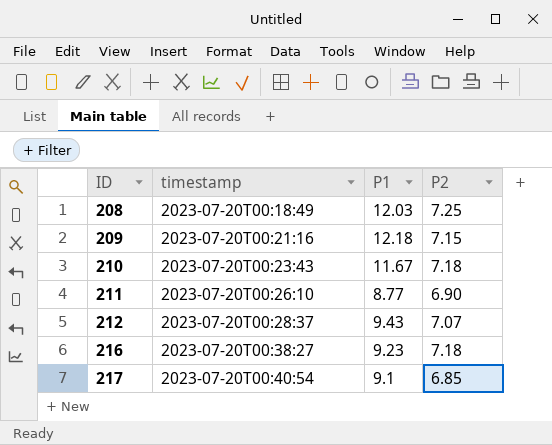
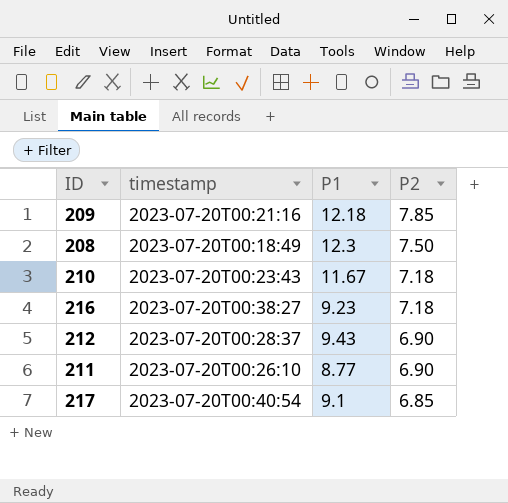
row order: ID ascending -> P2 descending
209 | P2: 7.15 -> 7.85
208 | P1: 12.03 -> 12.3
208 | P2: 7.25 -> 7.50
212 | P2: 7.07 -> 6.90

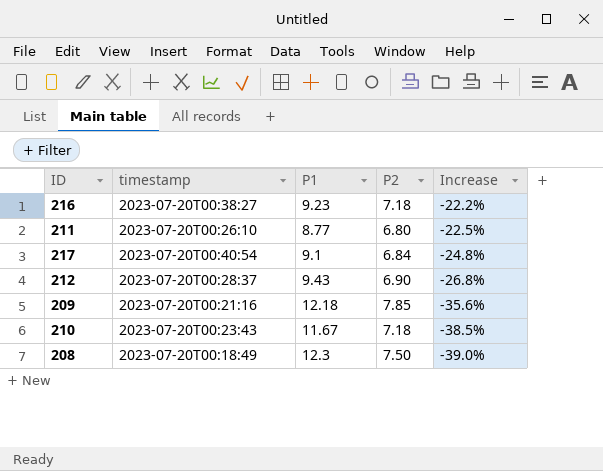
row order: P2 descending -> Increase descending
column Increase | formula: none -> ([P2] - [P1]) / [P1]
211 | P2: 6.90 -> 6.80
217 | P2: 6.85 -> 6.84

